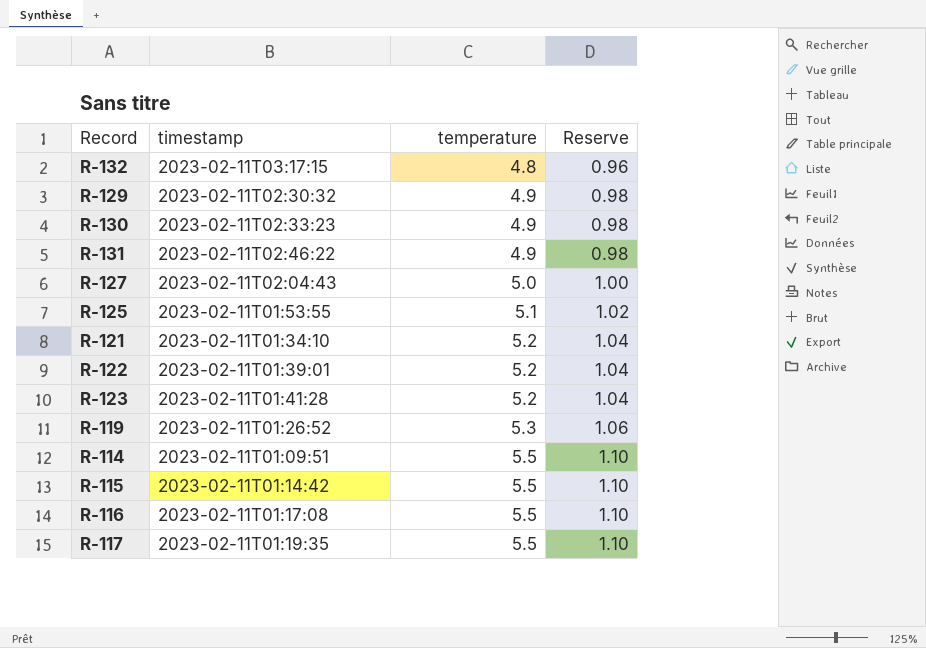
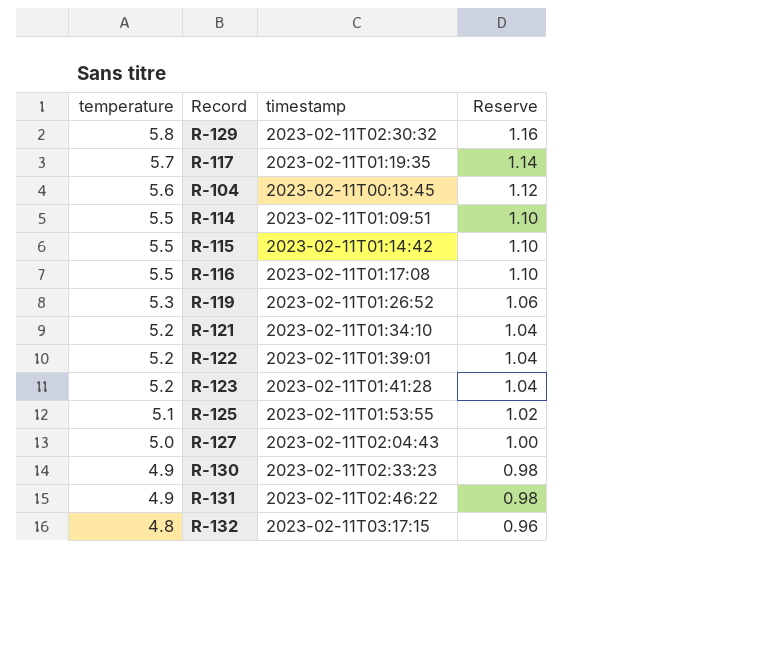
row order: temperature ascending -> temperature descending
column temperature | position: 3 -> 1
R-129 | temperature: 4.9 -> 5.8
R-129 | Reserve: 0.98 -> 1.16
R-117 | temperature: 5.5 -> 5.7
R-117 | Reserve: 1.10 -> 1.14
row R-104: none -> 5.6 | 2023-02-11T00:13:45 | 1.12

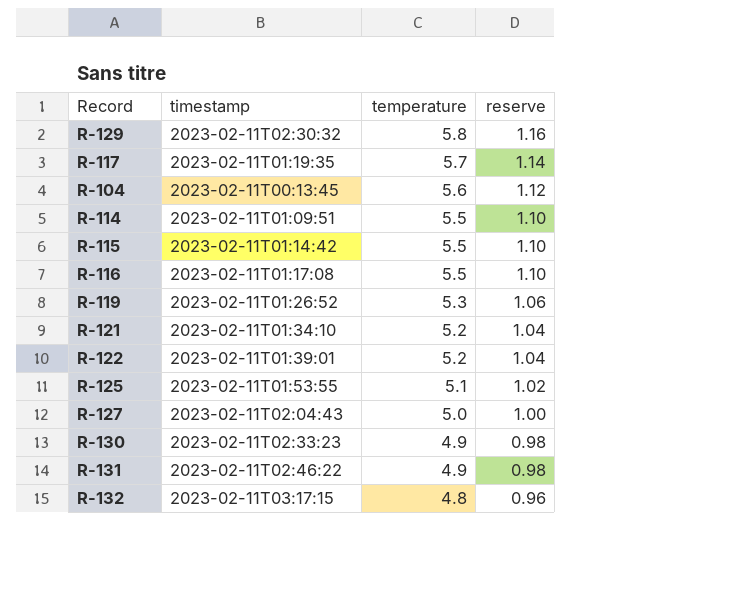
column temperature | position: 1 -> 3
column name: Reserve -> reserve
row R-123: 5.2 | 2023-02-11T01:41:28 | 1.04 -> none

